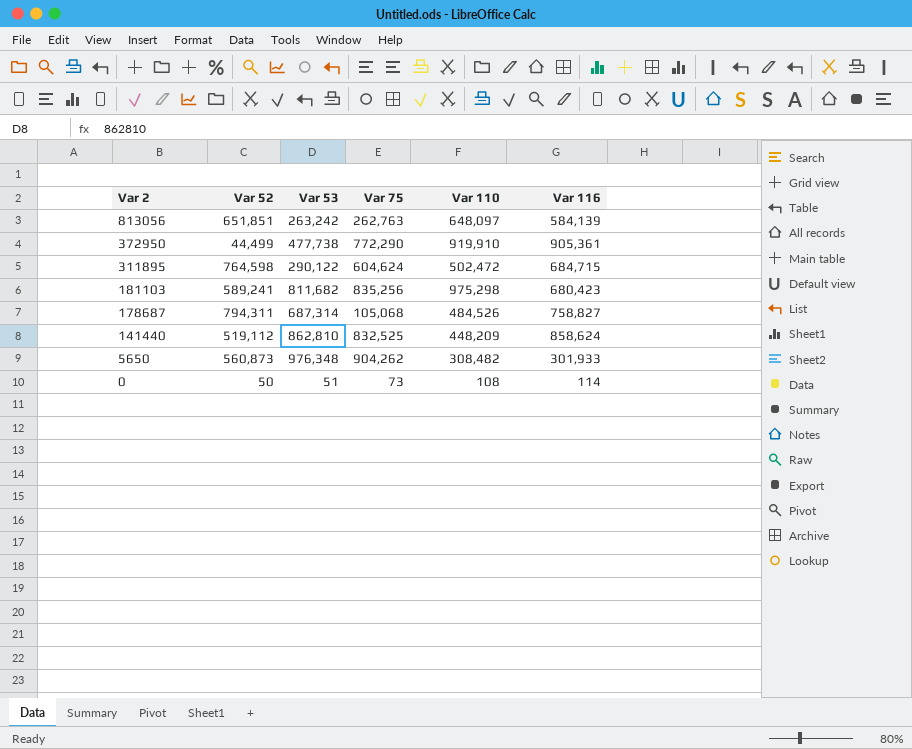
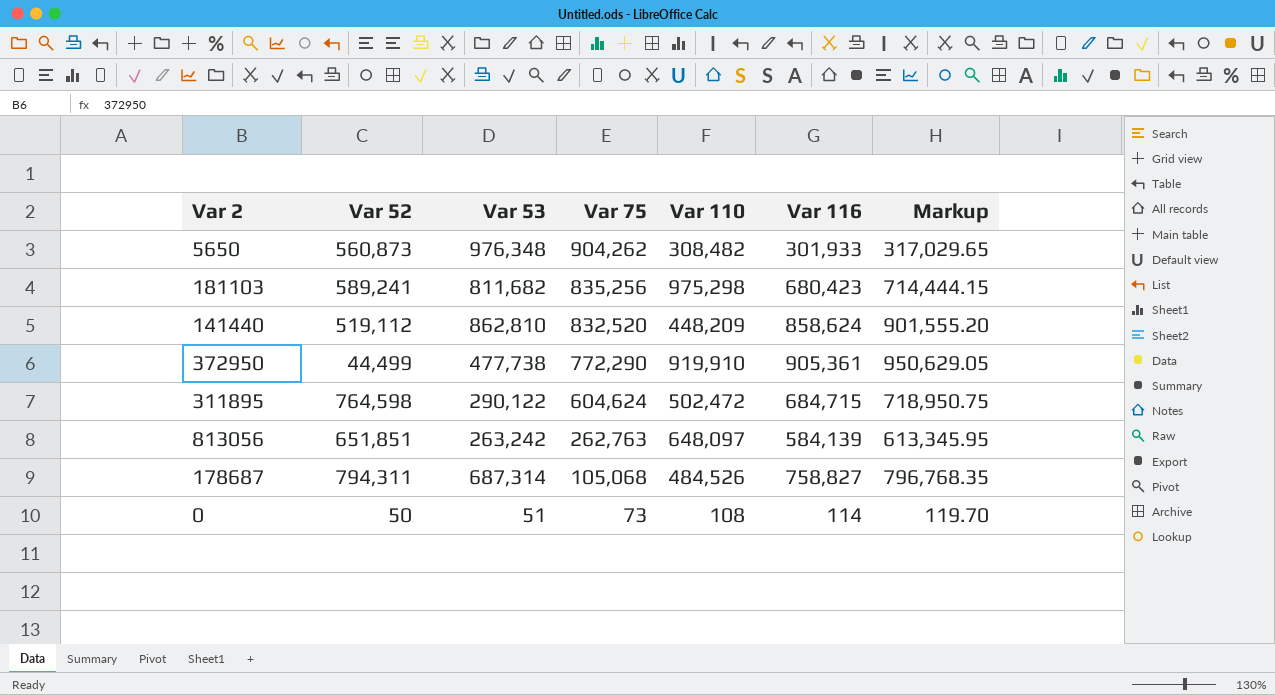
row order: Var 2 descending -> Var 75 descending
column Markup | formula: none -> [Var 116] * 1.05
141440 | Var 75: 832,525 -> 832,520

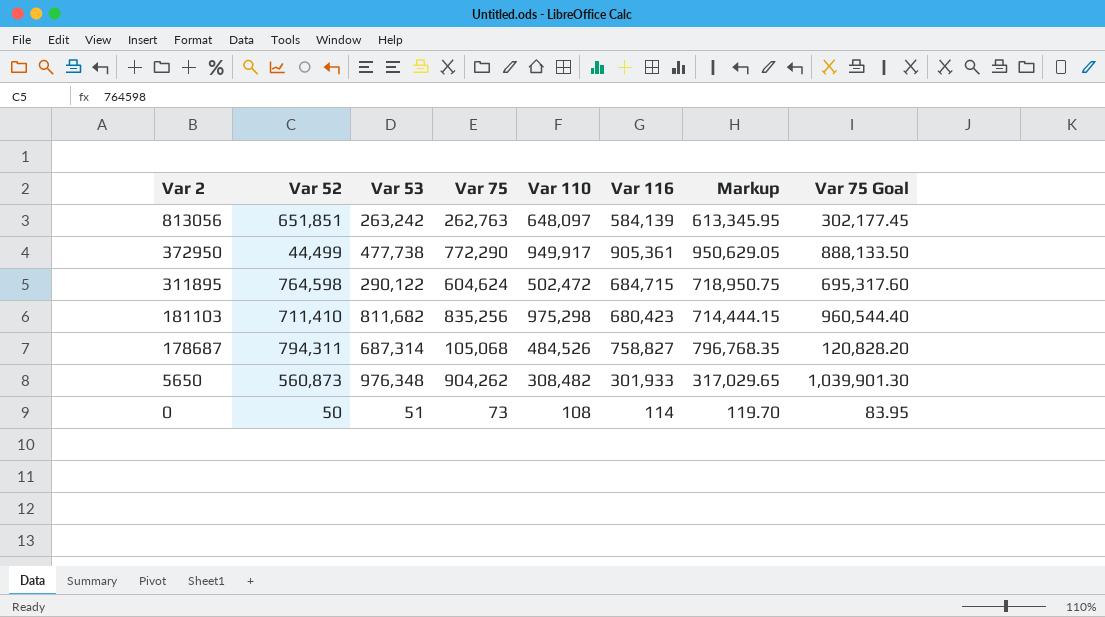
row order: Var 75 descending -> Var 2 descending
column Var 75 Goal | formula: none -> [Var 75] * 1.15
row 141440: 519,112 | 862,810 | 832,520 | 448,209 | 858,624 | 901,555.20 -> none
372950 | Var 110: 919,910 -> 949,917
181103 | Var 52: 589,241 -> 711,410

